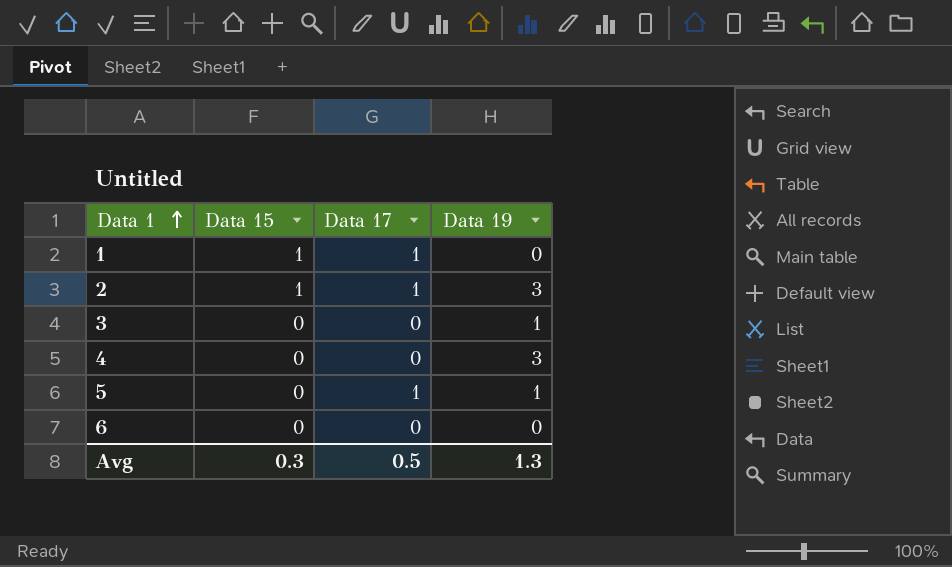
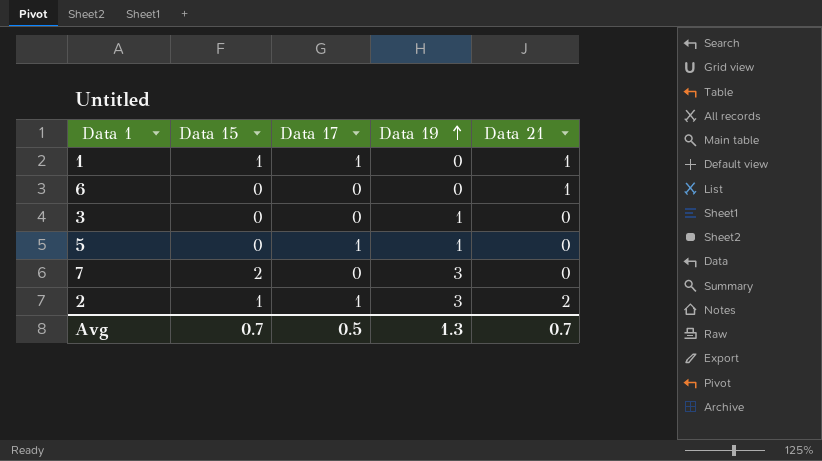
row order: Data 1 ascending -> Data 19 ascending
column Data 21 | position: none -> 5
row 4: 0 | 0 | 3 -> none
row 7: none -> 2 | 0 | 3 | 0
Avg | Data 15: 0.3 -> 0.7

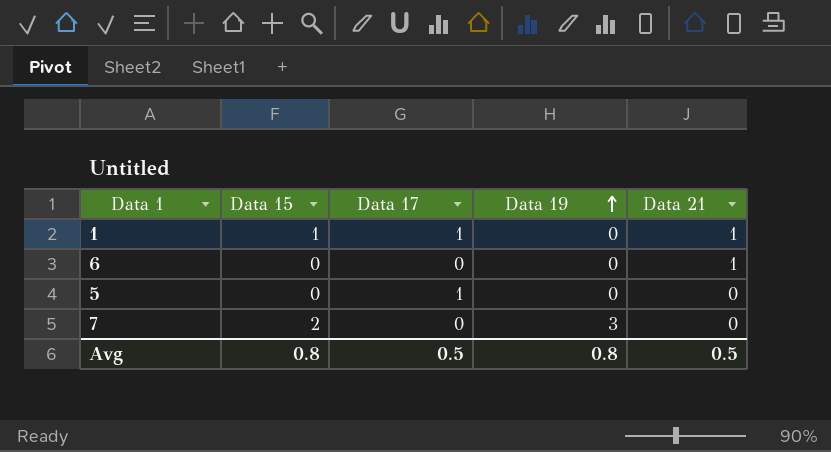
row 3: 0 | 0 | 1 | 0 -> none
row 2: 1 | 1 | 3 | 2 -> none
5 | Data 19: 1 -> 0
Avg | Data 15: 0.7 -> 0.8
Avg | Data 19: 1.3 -> 0.8
Avg | Data 21: 0.7 -> 0.5

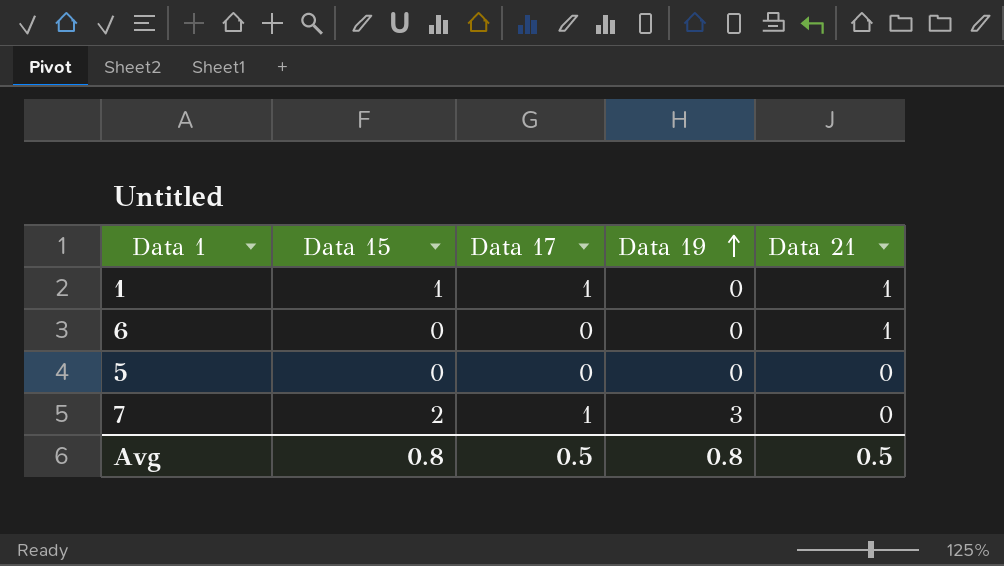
5 | Data 17: 1 -> 0
7 | Data 17: 0 -> 1

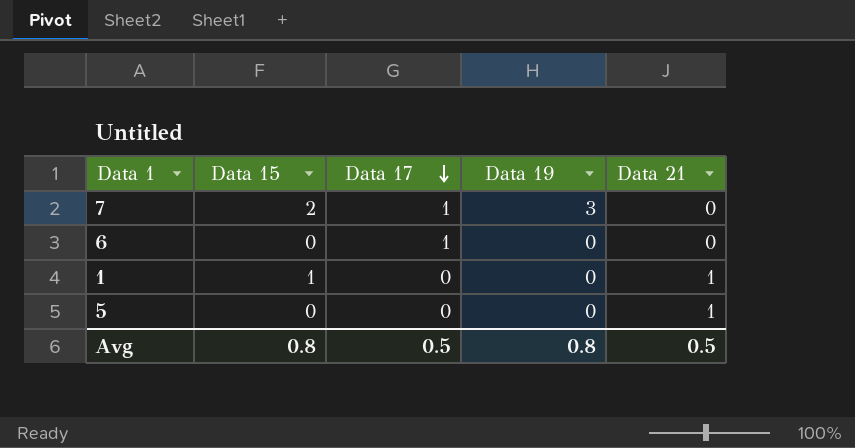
row order: Data 19 ascending -> Data 17 descending
6 | Data 17: 0 -> 1
6 | Data 21: 1 -> 0
1 | Data 17: 1 -> 0
5 | Data 21: 0 -> 1

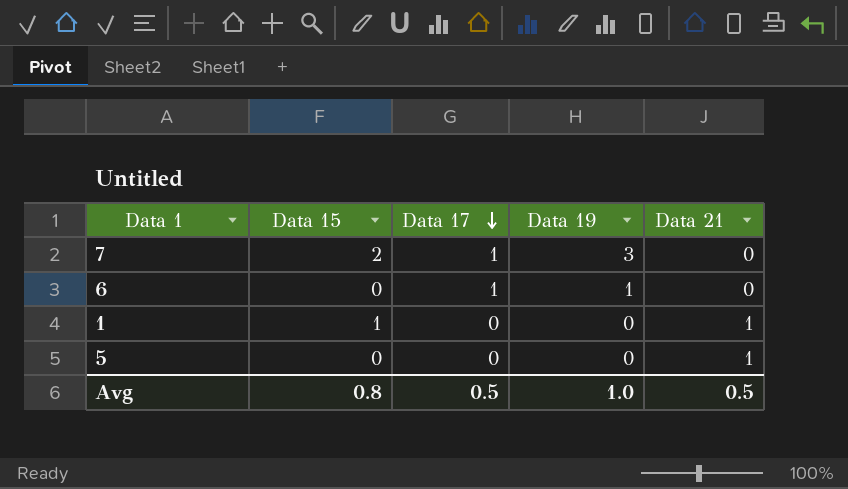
6 | Data 19: 0 -> 1
Avg | Data 19: 0.8 -> 1.0

